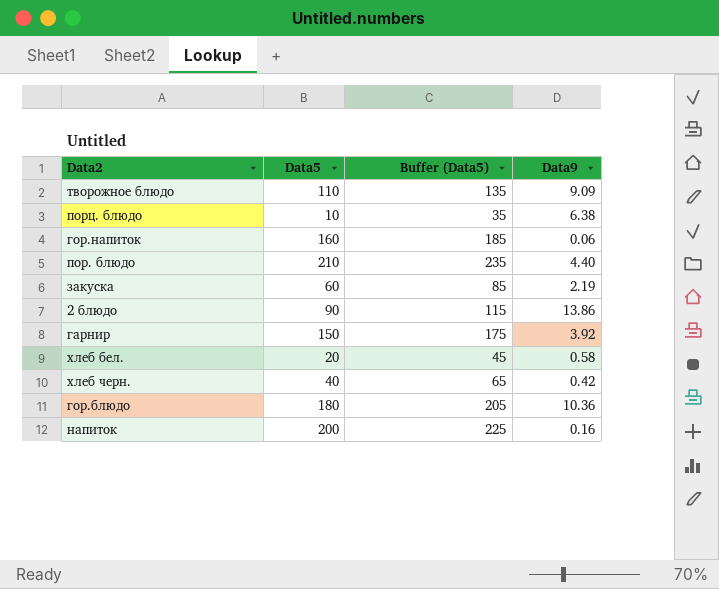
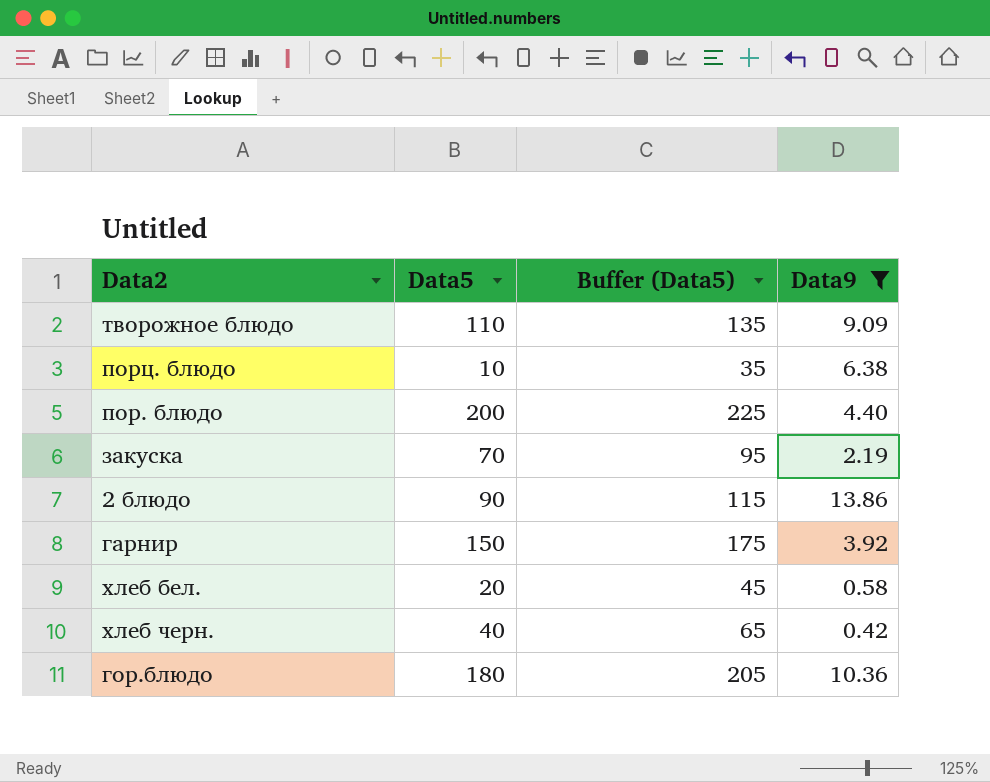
filter: none -> Data9 >= 0.42
пор. блюдо | Data5: 210 -> 200
пор. блюдо | Buffer (Data5): 235 -> 225
закуска | Data5: 60 -> 70
закуска | Buffer (Data5): 85 -> 95

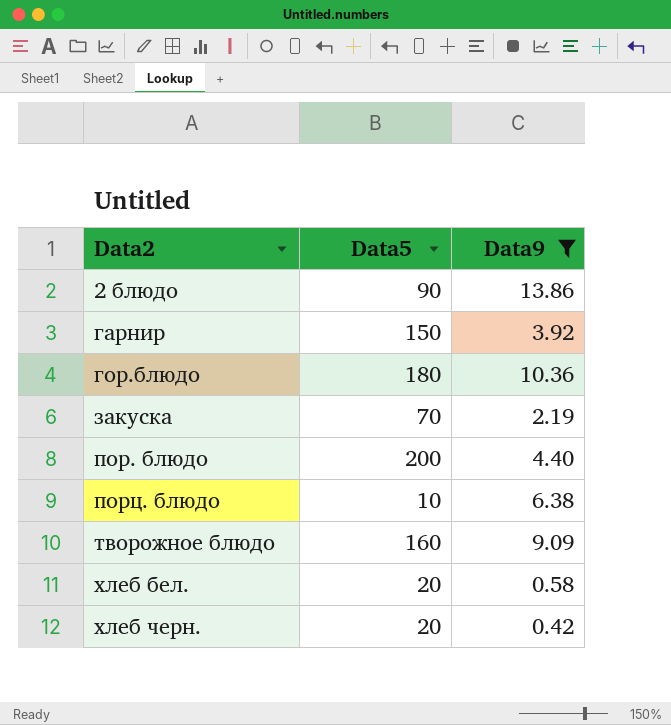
row order: none -> Data2 ascending
column Buffer (Data5) | formula: [Data5] + 25 -> none
творожное блюдо | Data5: 110 -> 160
хлеб черн. | Data5: 40 -> 20

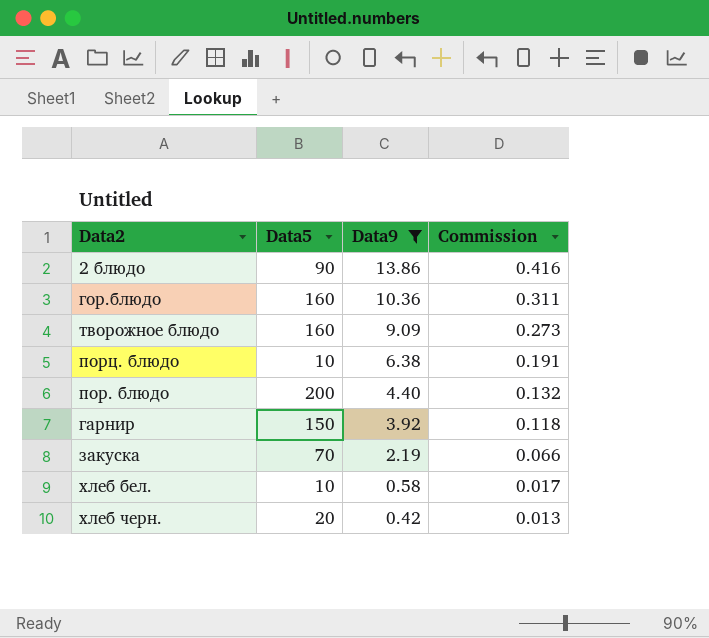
row order: Data2 ascending -> Data9 descending
column Commission | formula: none -> [Data9] * 0.03
гор.блюдо | Data5: 180 -> 160
хлеб бел. | Data5: 20 -> 10

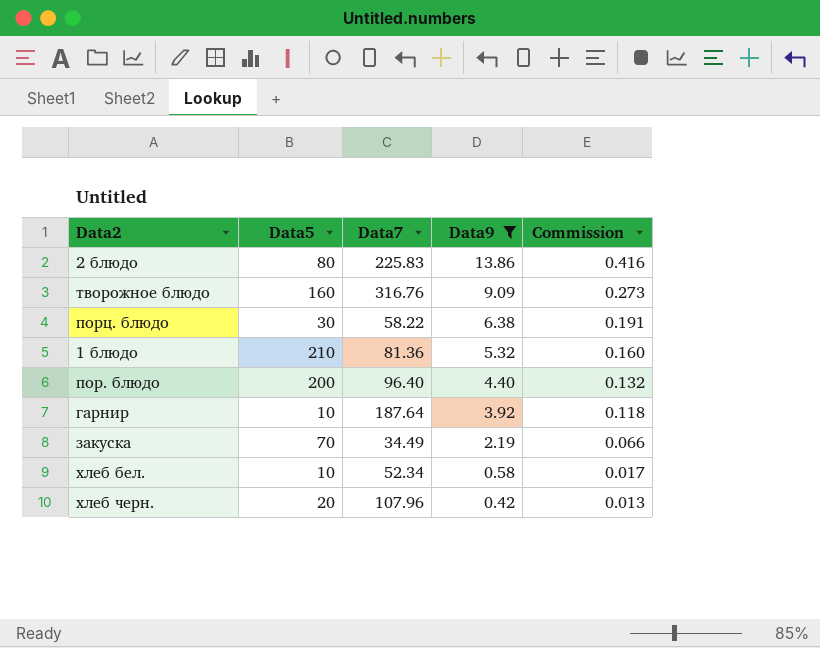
column Data7 | position: none -> 3
row гор.блюдо: 160 | 10.36 | 0.311 -> none
2 блюдо | Data5: 90 -> 80
порц. блюдо | Data5: 10 -> 30
row 1 блюдо: none -> 210 | 81.36 | 5.32 | 0.160
гарнир | Data5: 150 -> 10

